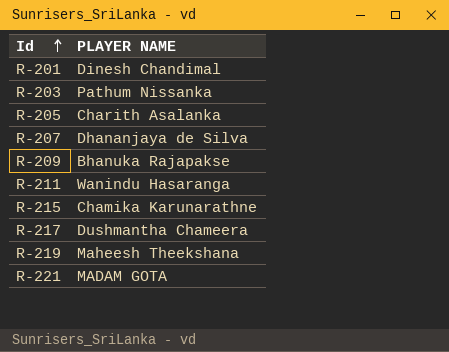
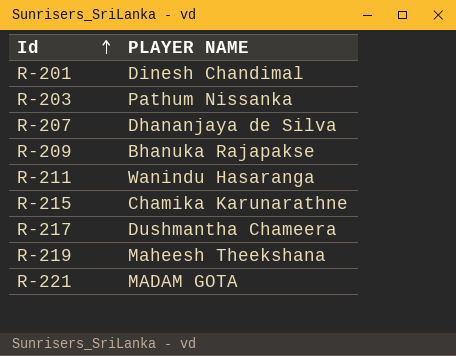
row R-205: Charith Asalanka -> none

